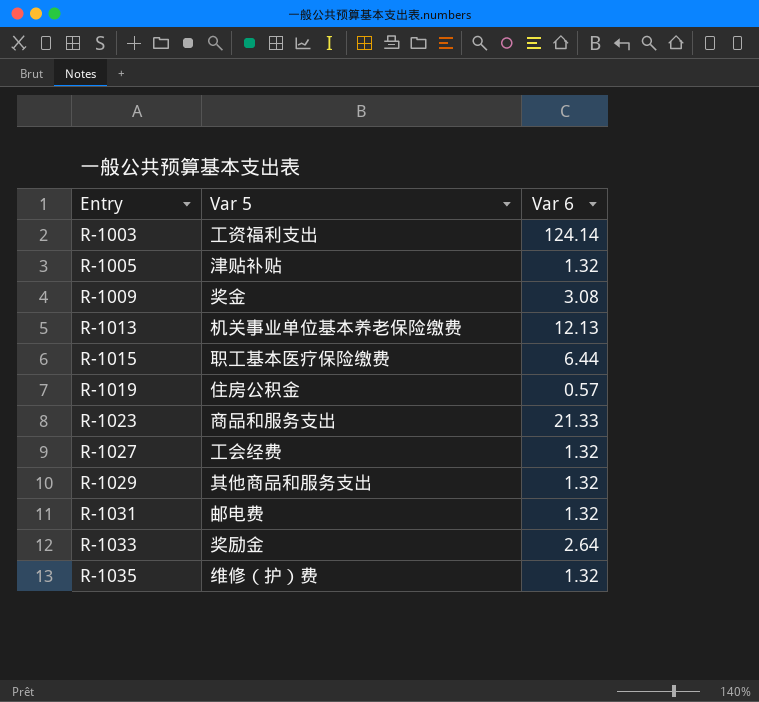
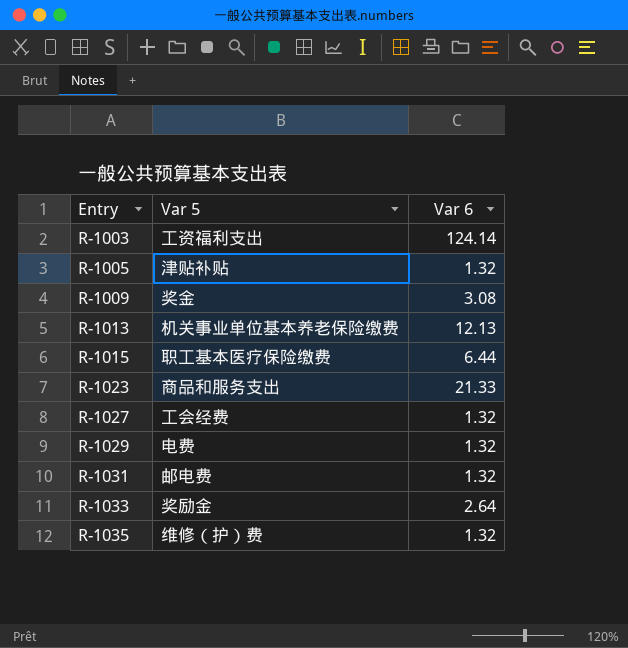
row R-1019: 住房公积金 | 0.57 -> none
R-1029 | Var 5: 其他商品和服务支出 -> 电费

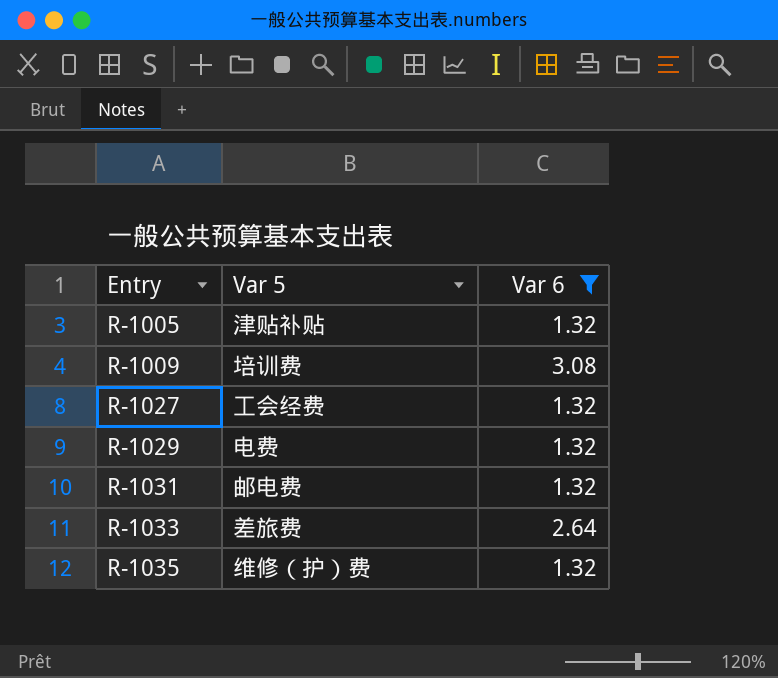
filter: none -> Var 6 <= 3.08
R-1009 | Var 5: 奖金 -> 培训费
R-1033 | Var 5: 奖励金 -> 差旅费

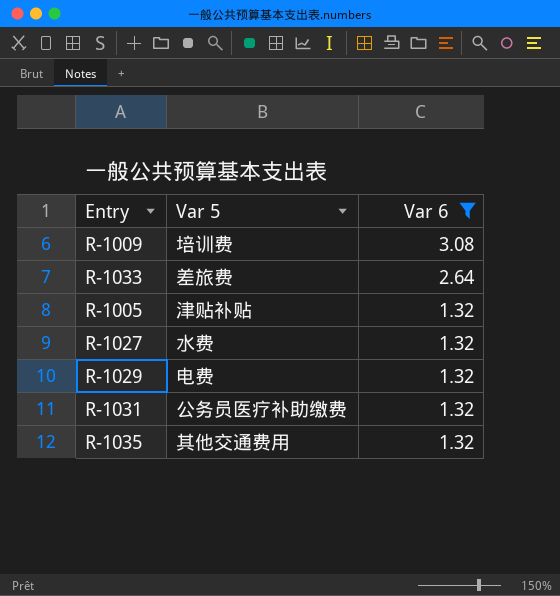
row order: Entry ascending -> Var 6 descending
R-1027 | Var 5: 工会经费 -> 水费
R-1031 | Var 5: 邮电费 -> 公务员医疗补助缴费
R-1035 | Var 5: 维修（护）费 -> 其他交通费用

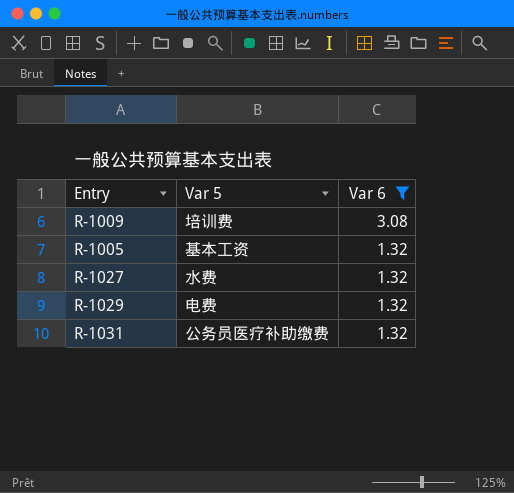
row R-1033: 差旅费 | 2.64 -> none
row R-1035: 其他交通费用 | 1.32 -> none
R-1005 | Var 5: 津贴补贴 -> 基本工资

